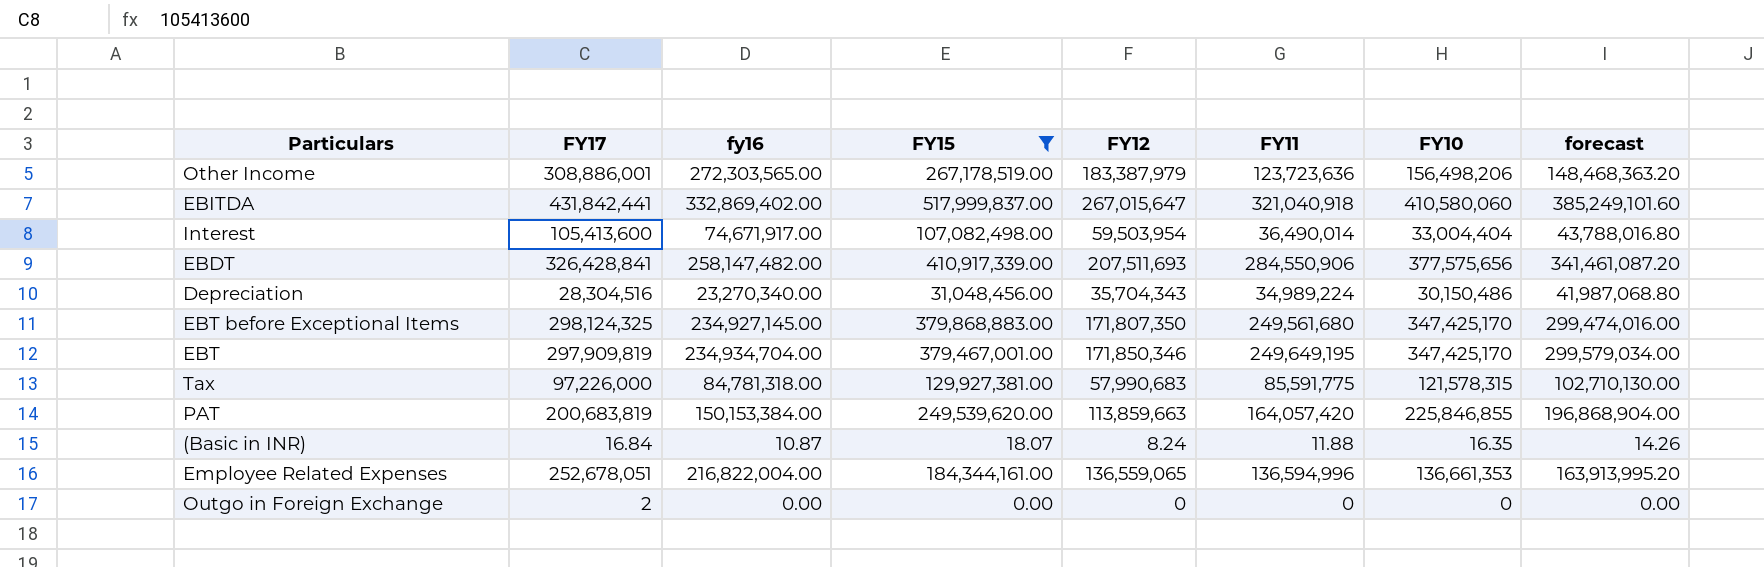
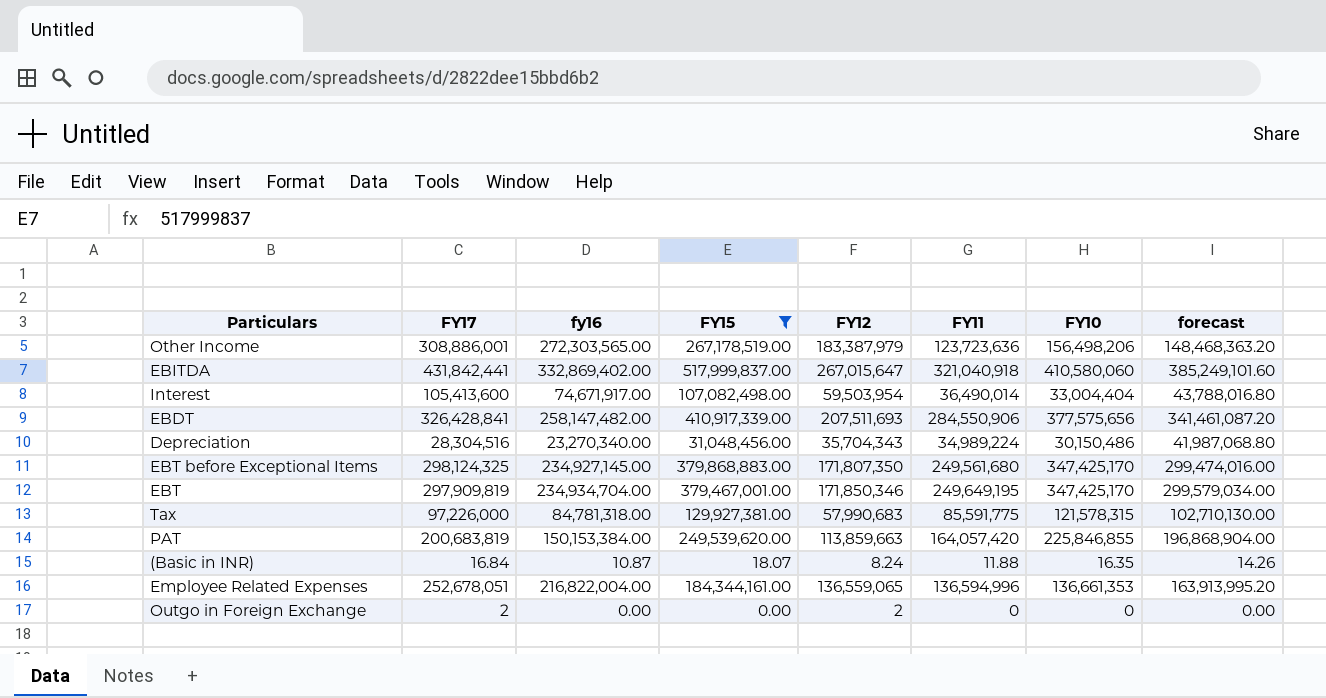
Outgo in Foreign Exchange | FY12: 0 -> 2

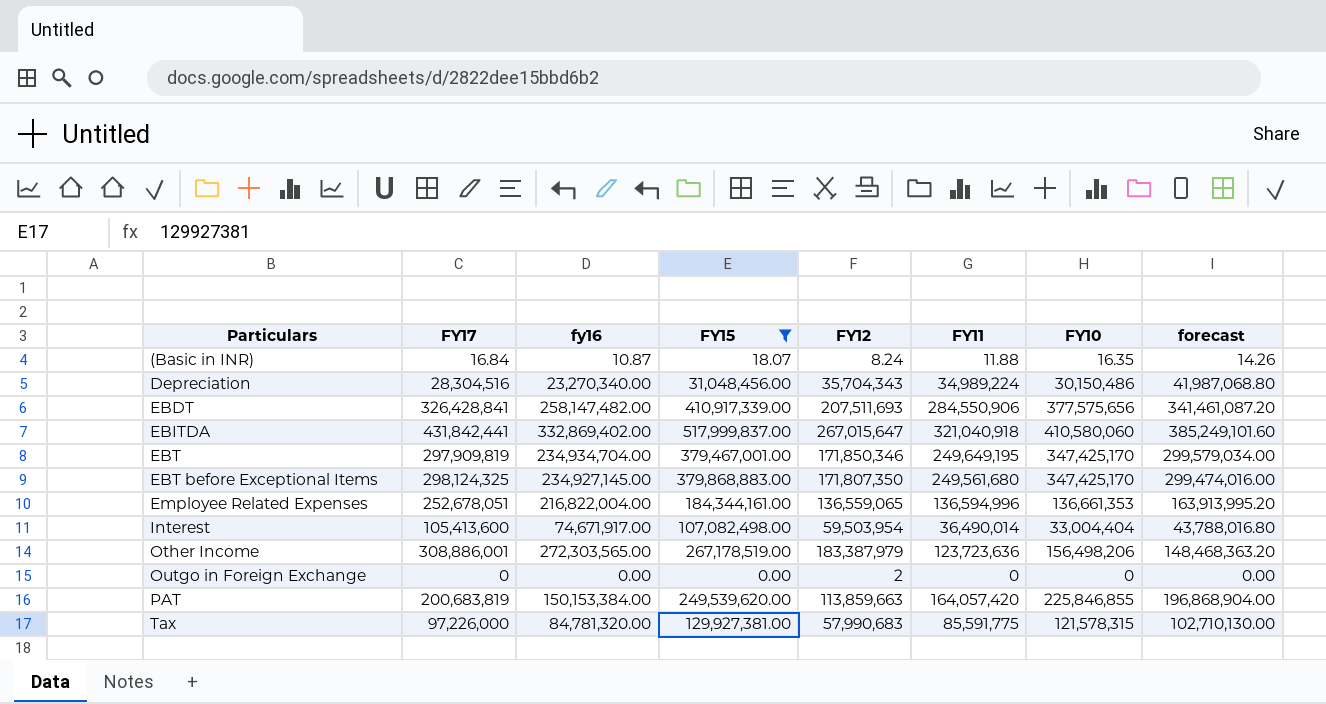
row order: none -> Particulars ascending
Outgo in Foreign Exchange | FY17: 2 -> 0
Tax | fy16: 84,781,318.00 -> 84,781,320.00

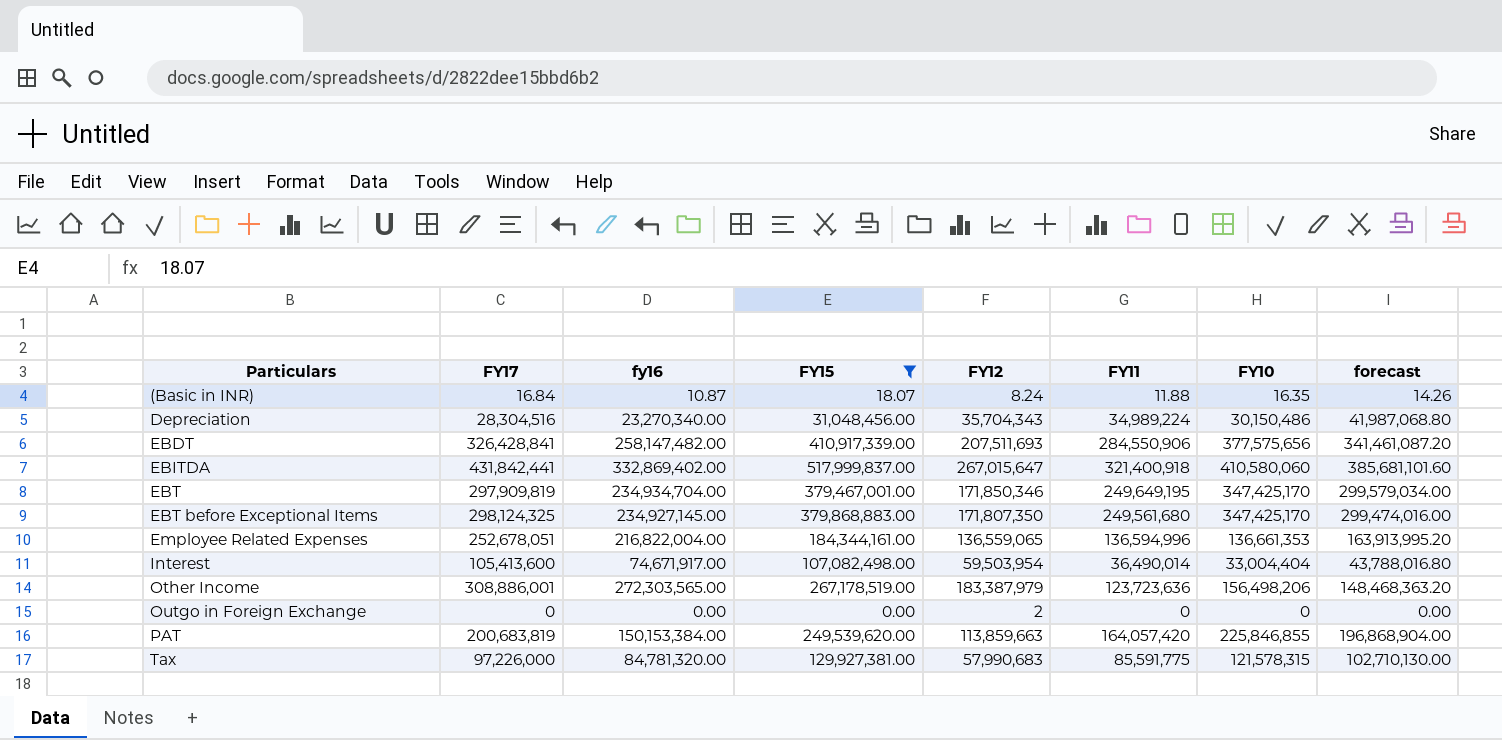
EBITDA | FY11: 321,040,918 -> 321,400,918
EBITDA | forecast: 385,249,101.60 -> 385,681,101.60

